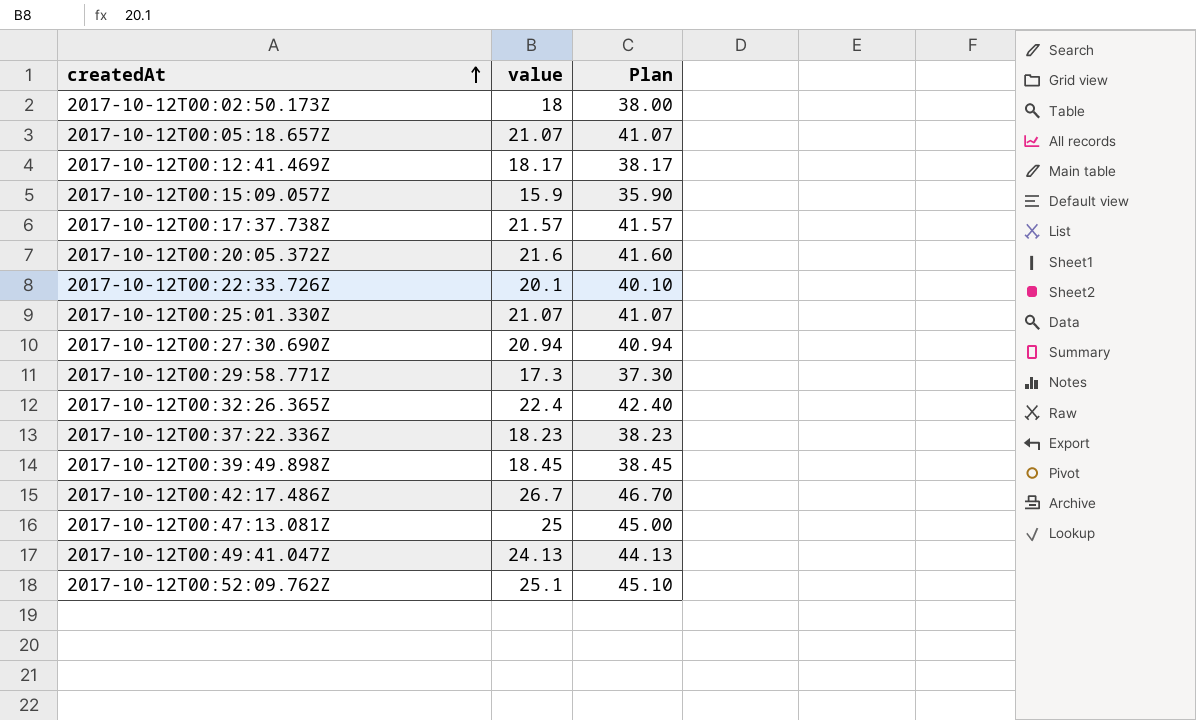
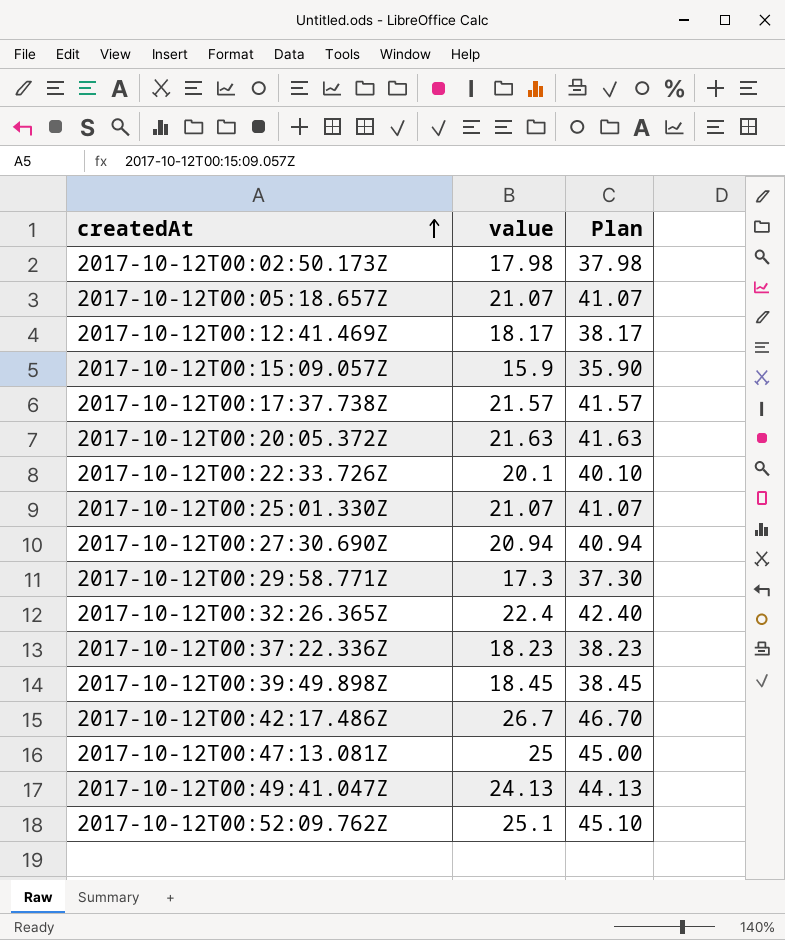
2017-10-12T00:02:50.173Z | value: 18 -> 17.98
2017-10-12T00:02:50.173Z | Plan: 38.00 -> 37.98
2017-10-12T00:20:05.372Z | value: 21.6 -> 21.63
2017-10-12T00:20:05.372Z | Plan: 41.60 -> 41.63

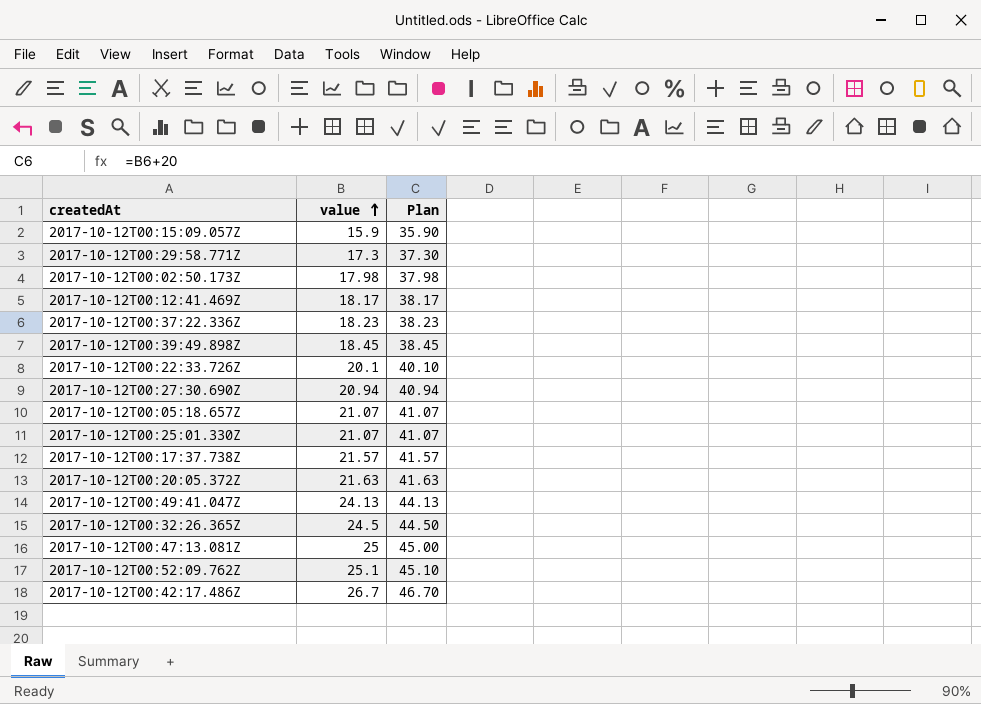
row order: createdAt ascending -> value ascending
2017-10-12T00:32:26.365Z | value: 22.4 -> 24.5
2017-10-12T00:32:26.365Z | Plan: 42.40 -> 44.50

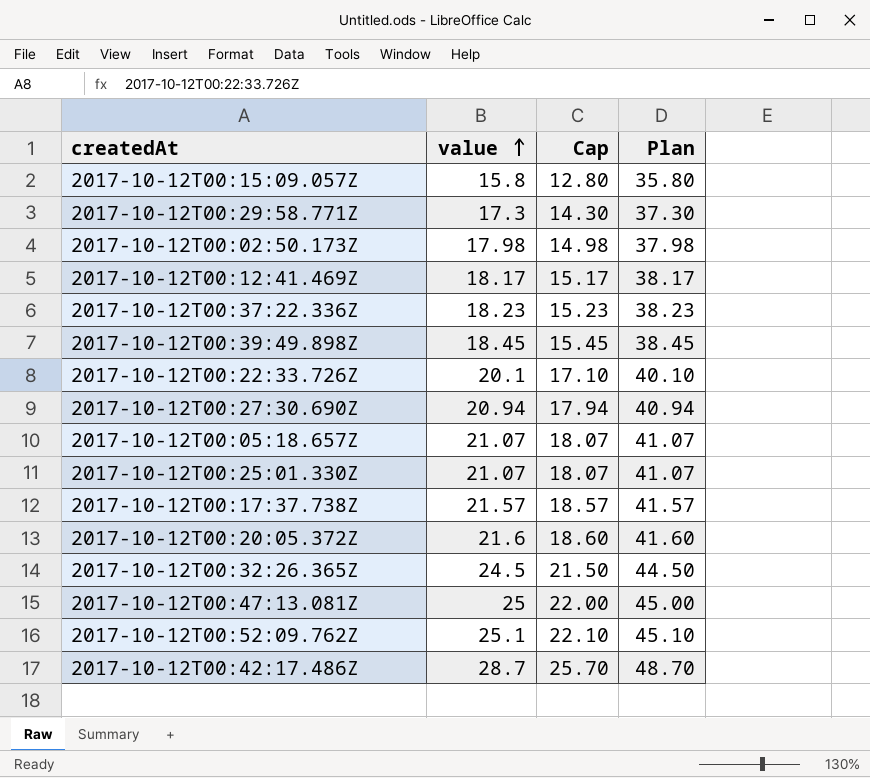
column Cap | formula: none -> [value] - 3
row 2017-10-12T00:49:41.047Z: 24.13 | 44.13 -> none
2017-10-12T00:15:09.057Z | value: 15.9 -> 15.8
2017-10-12T00:15:09.057Z | Plan: 35.90 -> 35.80
2017-10-12T00:20:05.372Z | value: 21.63 -> 21.6
2017-10-12T00:20:05.372Z | Plan: 41.63 -> 41.60
2017-10-12T00:42:17.486Z | value: 26.7 -> 28.7
2017-10-12T00:42:17.486Z | Plan: 46.70 -> 48.70

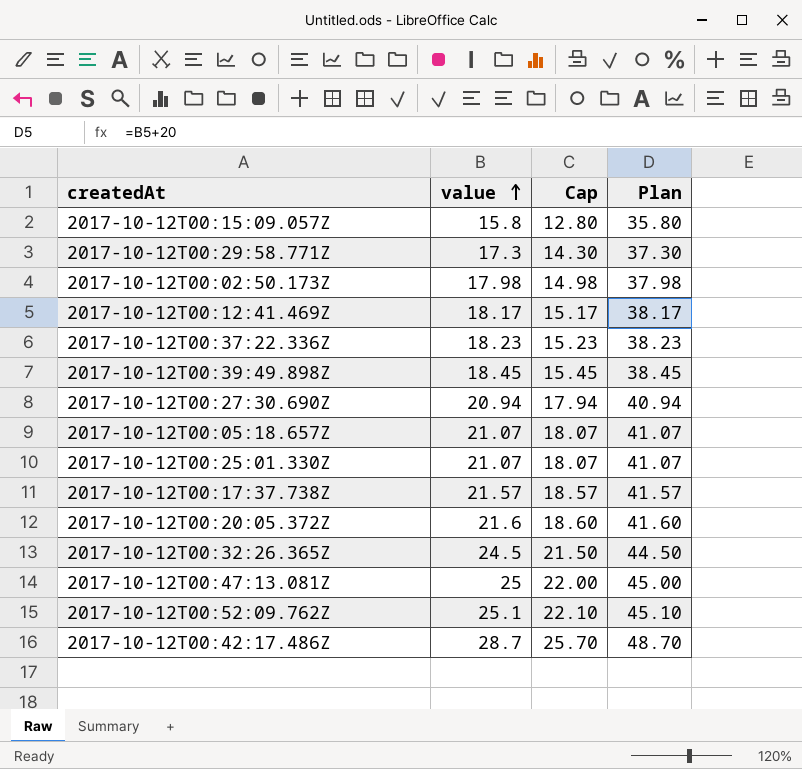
row 2017-10-12T00:22:33.726Z: 20.1 | 17.10 | 40.10 -> none

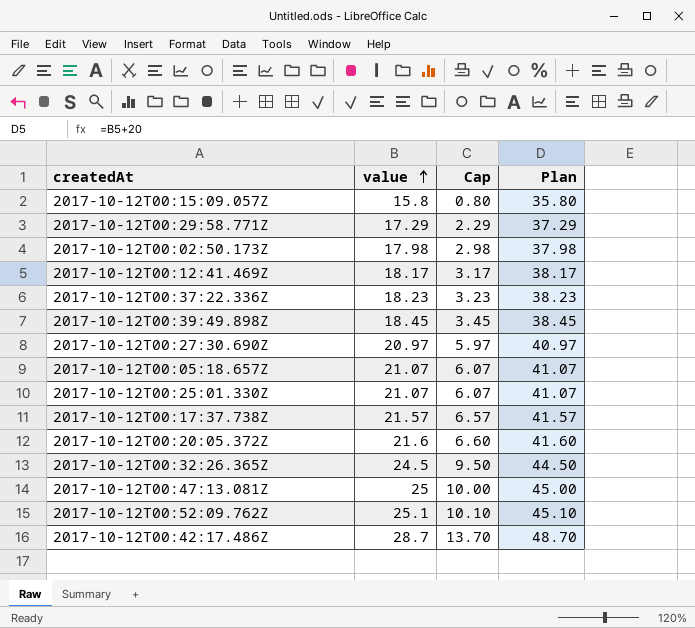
column Cap | formula: [value] - 3 -> [value] - 15
2017-10-12T00:29:58.771Z | value: 17.3 -> 17.29
2017-10-12T00:29:58.771Z | Plan: 37.30 -> 37.29
2017-10-12T00:27:30.690Z | value: 20.94 -> 20.97
2017-10-12T00:27:30.690Z | Plan: 40.94 -> 40.97

